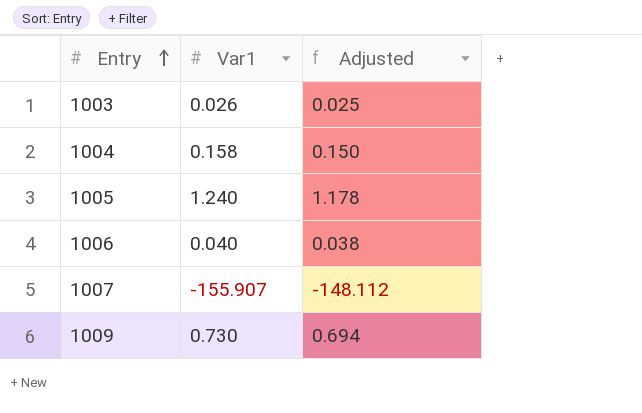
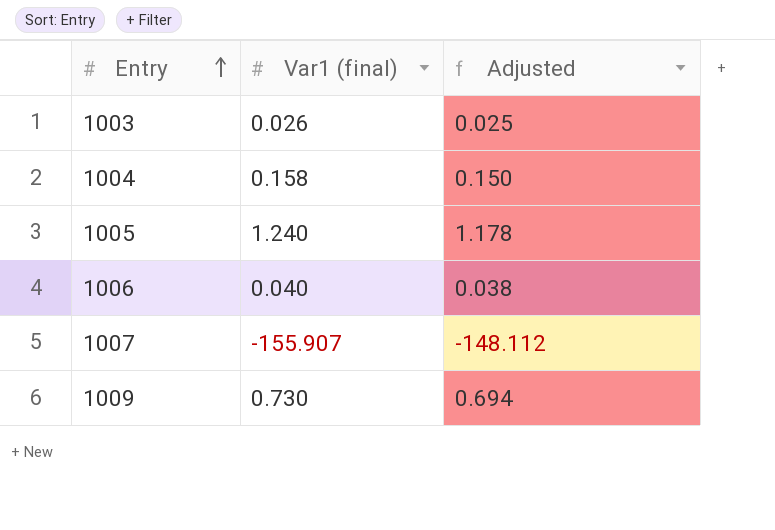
column name: Var1 -> Var1 (final)

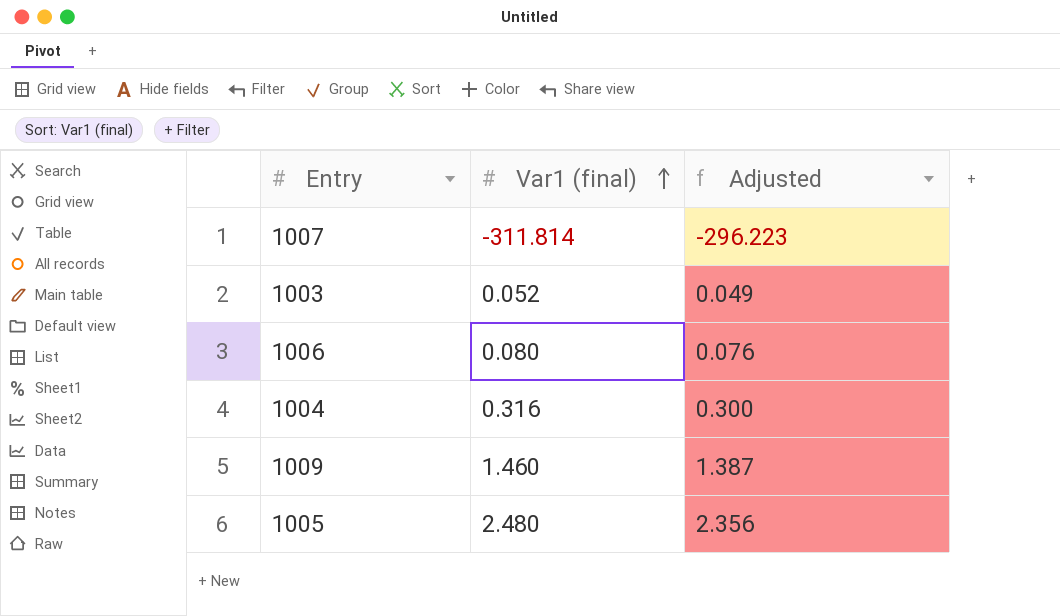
row order: Entry ascending -> Var1 (final) ascending
1007 | Var1 (final): -155.907 -> -311.814
1007 | Adjusted: -148.112 -> -296.223
1003 | Var1 (final): 0.026 -> 0.052
1003 | Adjusted: 0.025 -> 0.049
1006 | Var1 (final): 0.040 -> 0.080
1006 | Adjusted: 0.038 -> 0.076
1004 | Var1 (final): 0.158 -> 0.316
1004 | Adjusted: 0.150 -> 0.300
1009 | Var1 (final): 0.730 -> 1.460
1009 | Adjusted: 0.694 -> 1.387
1005 | Var1 (final): 1.240 -> 2.480
1005 | Adjusted: 1.178 -> 2.356

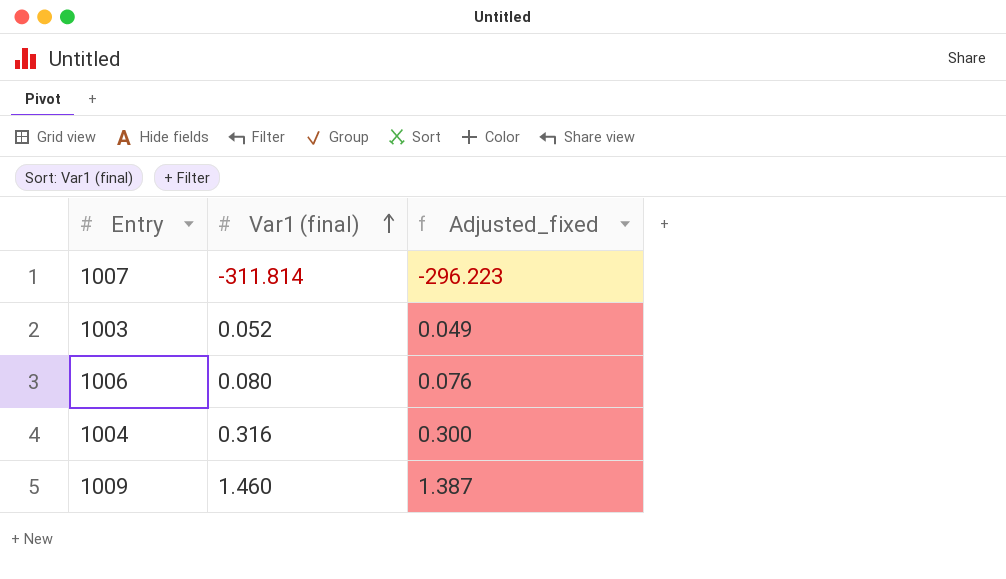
column name: Adjusted -> Adjusted_fixed
row 1005: 2.480 | 2.356 -> none

